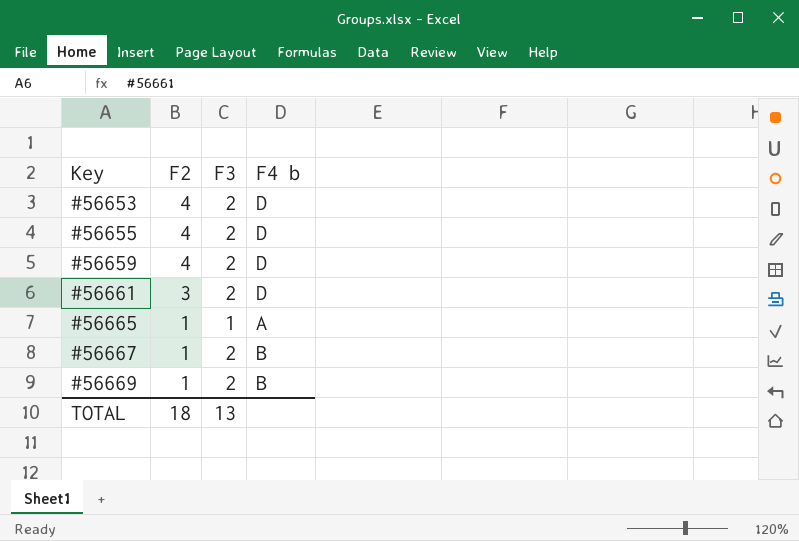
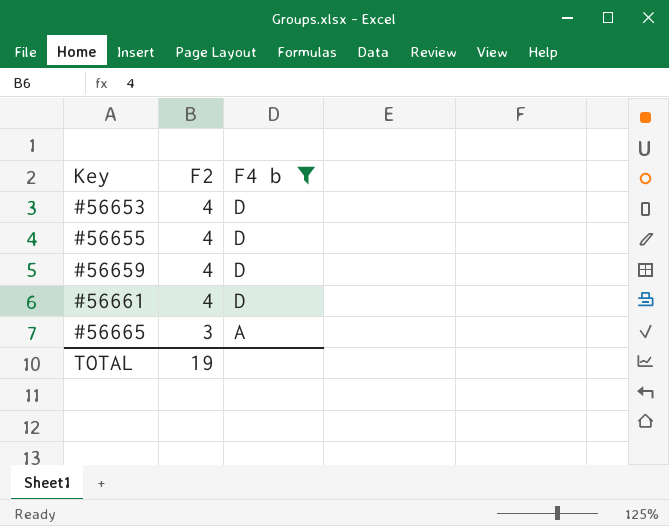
filter: none -> F4 b != B
column F3 | position: 3 -> none
#56661 | F2: 3 -> 4
#56665 | F2: 1 -> 3
TOTAL | F2: 18 -> 19

